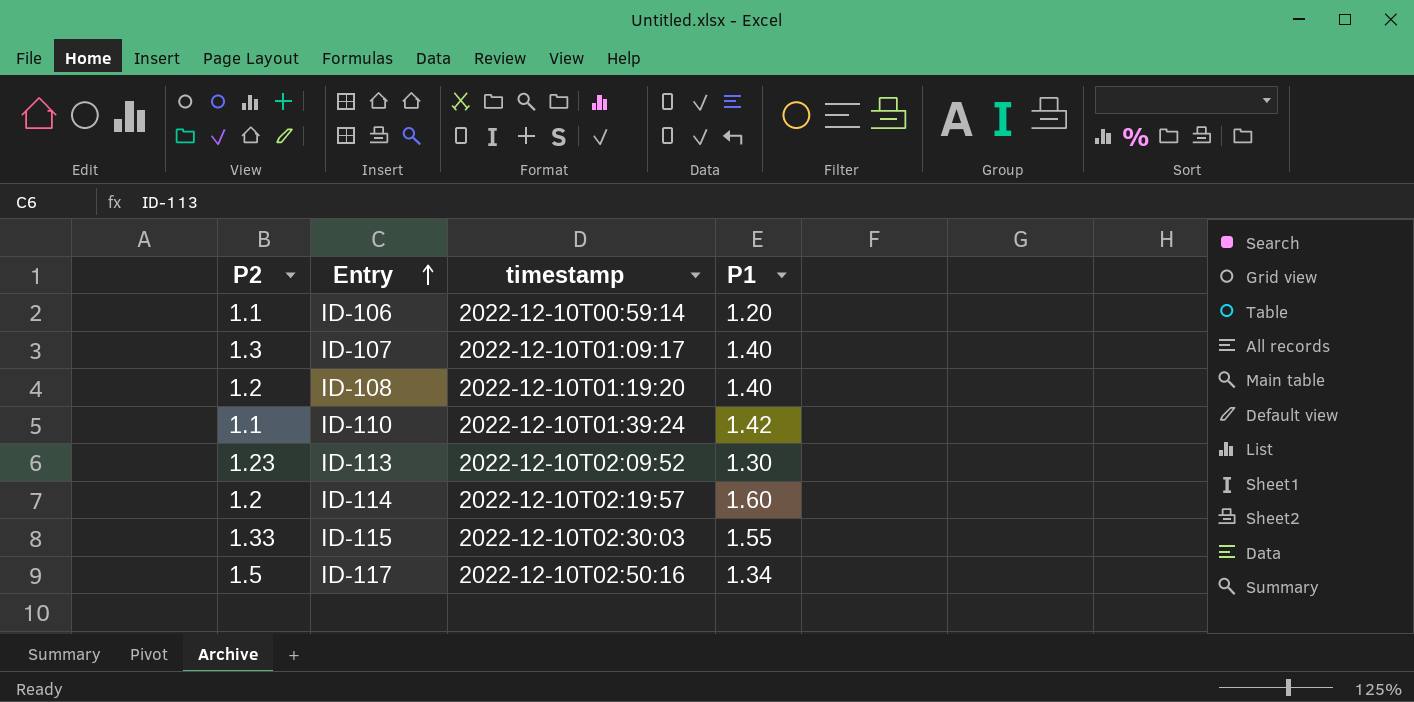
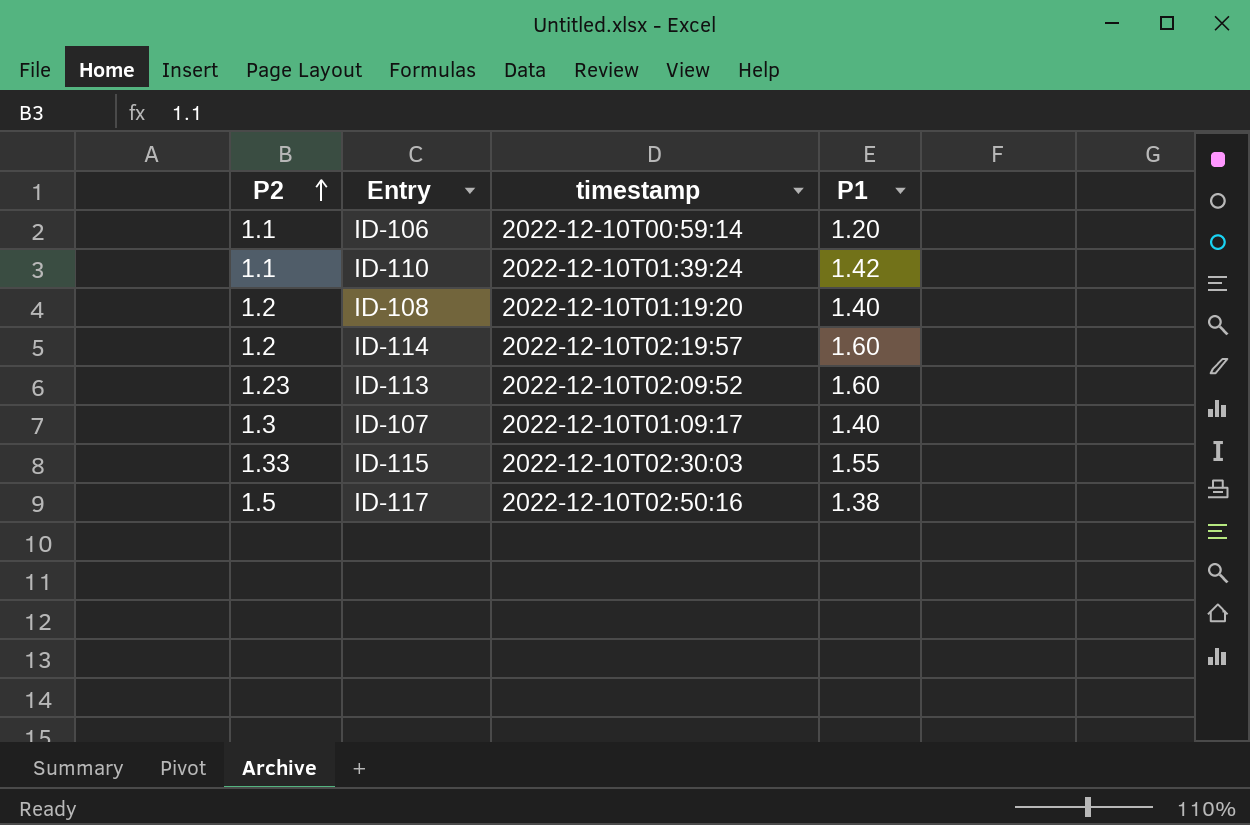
row order: Entry ascending -> P2 ascending
ID-113 | P1: 1.30 -> 1.60
ID-117 | P1: 1.34 -> 1.38

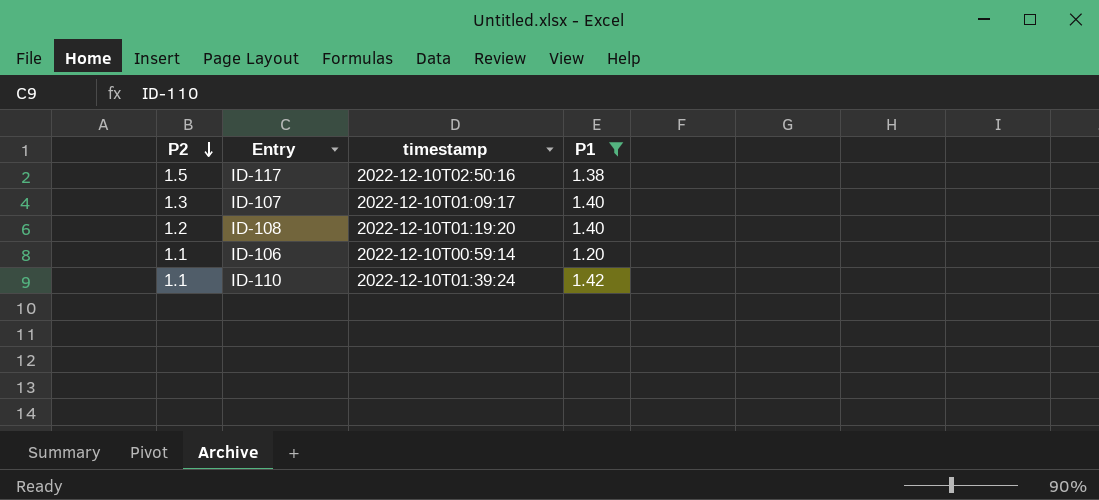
filter: none -> P1 <= 1.42
row order: P2 ascending -> P2 descending

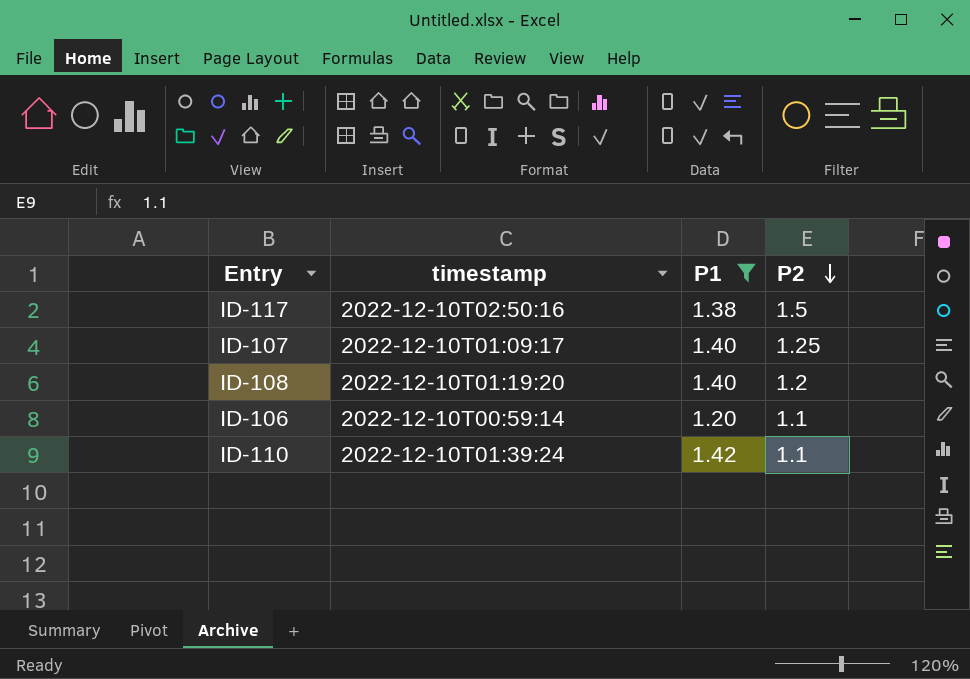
column P2 | position: 1 -> 4
ID-107 | P2: 1.3 -> 1.25

